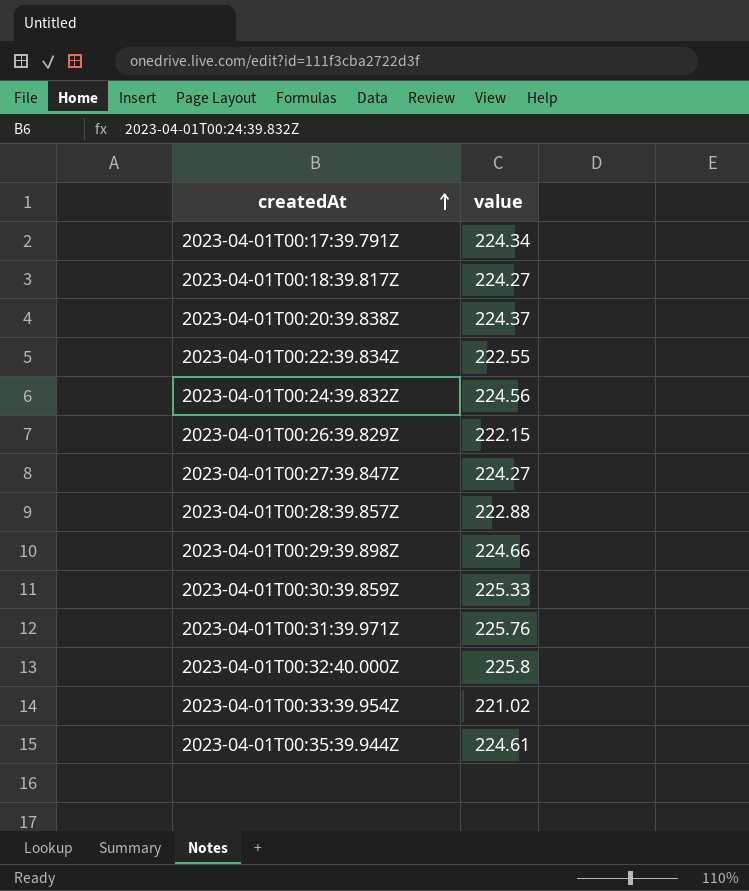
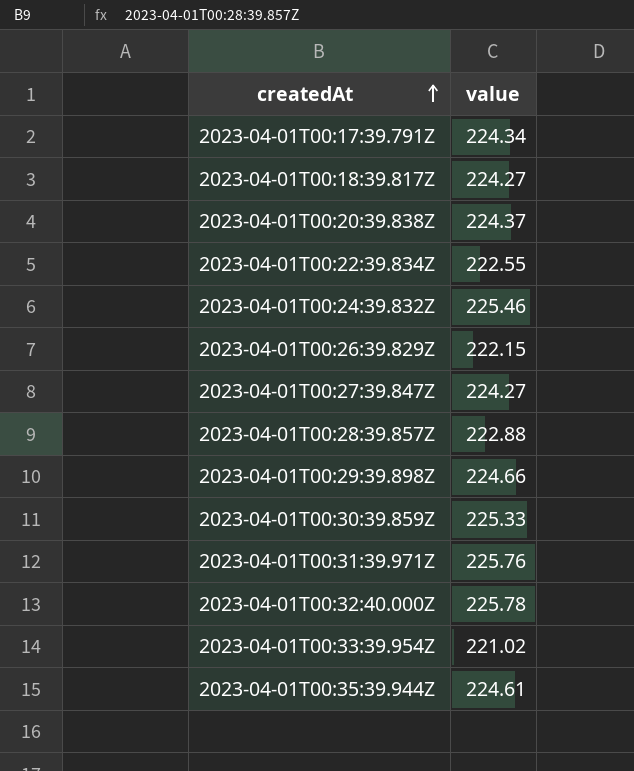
2023-04-01T00:24:39.832Z | value: 224.56 -> 225.46
2023-04-01T00:32:40.000Z | value: 225.8 -> 225.78

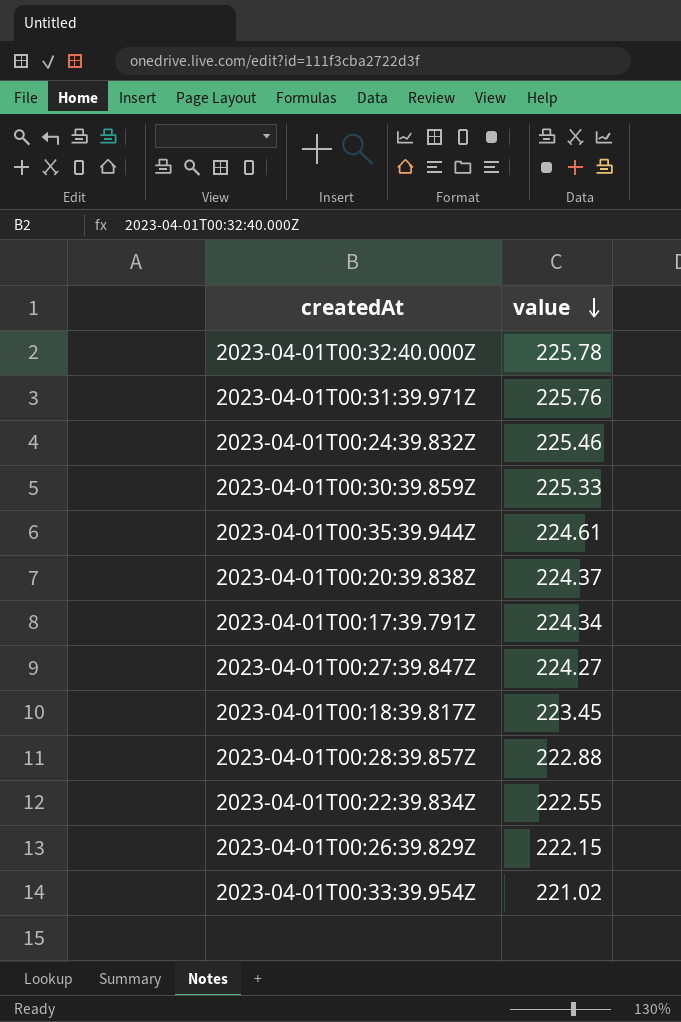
row order: createdAt ascending -> value descending
row 2023-04-01T00:29:39.898Z: 224.66 -> none
2023-04-01T00:18:39.817Z | value: 224.27 -> 223.45

